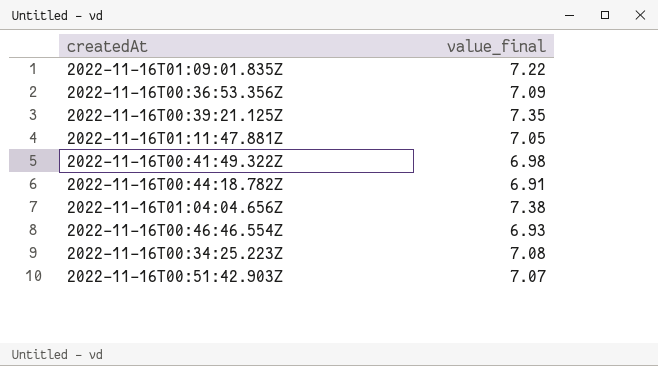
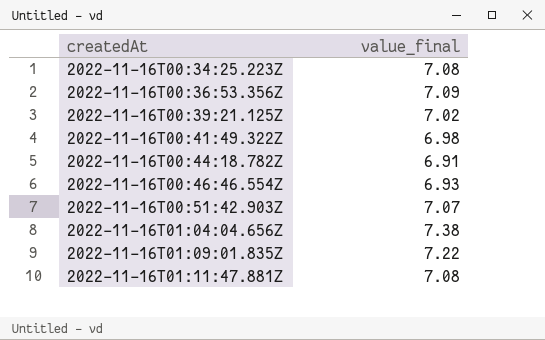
row order: none -> createdAt ascending
2022-11-16T00:39:21.125Z | value_final: 7.35 -> 7.02
2022-11-16T01:11:47.881Z | value_final: 7.05 -> 7.08

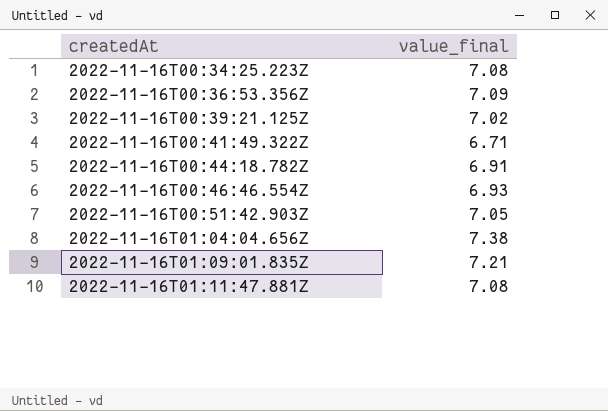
2022-11-16T00:41:49.322Z | value_final: 6.98 -> 6.71
2022-11-16T00:51:42.903Z | value_final: 7.07 -> 7.05
2022-11-16T01:09:01.835Z | value_final: 7.22 -> 7.21

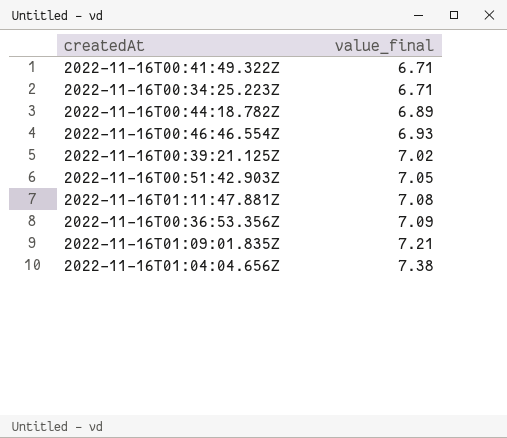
row order: createdAt ascending -> value_final ascending
2022-11-16T00:34:25.223Z | value_final: 7.08 -> 6.71
2022-11-16T00:44:18.782Z | value_final: 6.91 -> 6.89

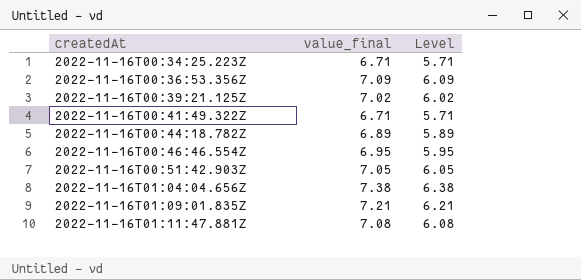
row order: value_final ascending -> createdAt ascending
column Level | formula: none -> [value_final] - 1
2022-11-16T00:46:46.554Z | value_final: 6.93 -> 6.95

